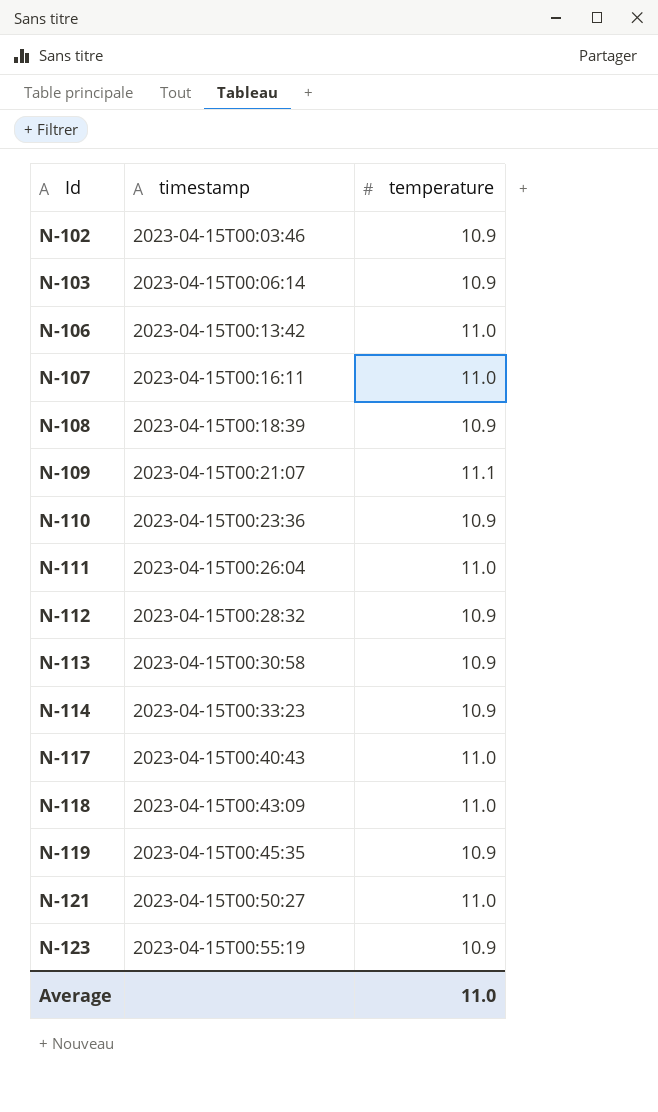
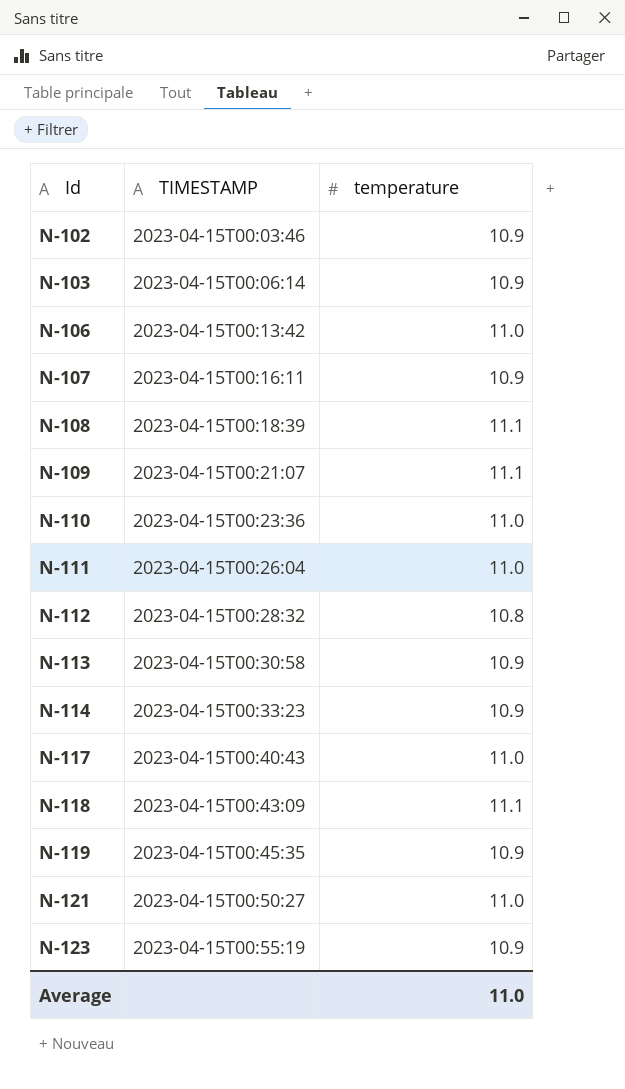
column name: timestamp -> TIMESTAMP
N-107 | temperature: 11.0 -> 10.9
N-108 | temperature: 10.9 -> 11.1
N-110 | temperature: 10.9 -> 11.0
N-112 | temperature: 10.9 -> 10.8
N-118 | temperature: 11.0 -> 11.1

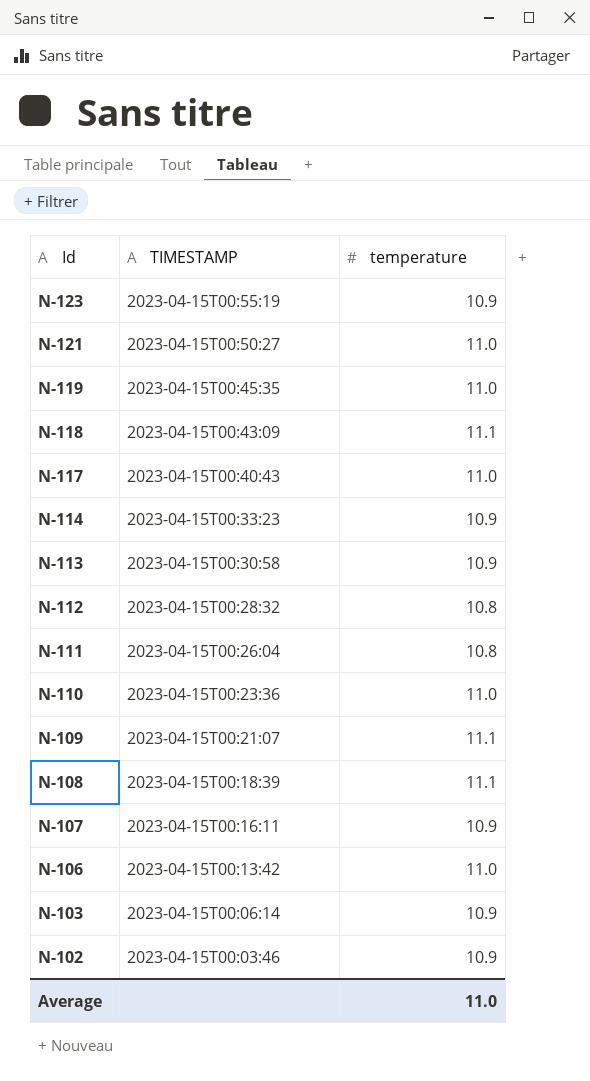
row order: Id ascending -> Id descending
N-119 | temperature: 10.9 -> 11.0
N-111 | temperature: 11.0 -> 10.8

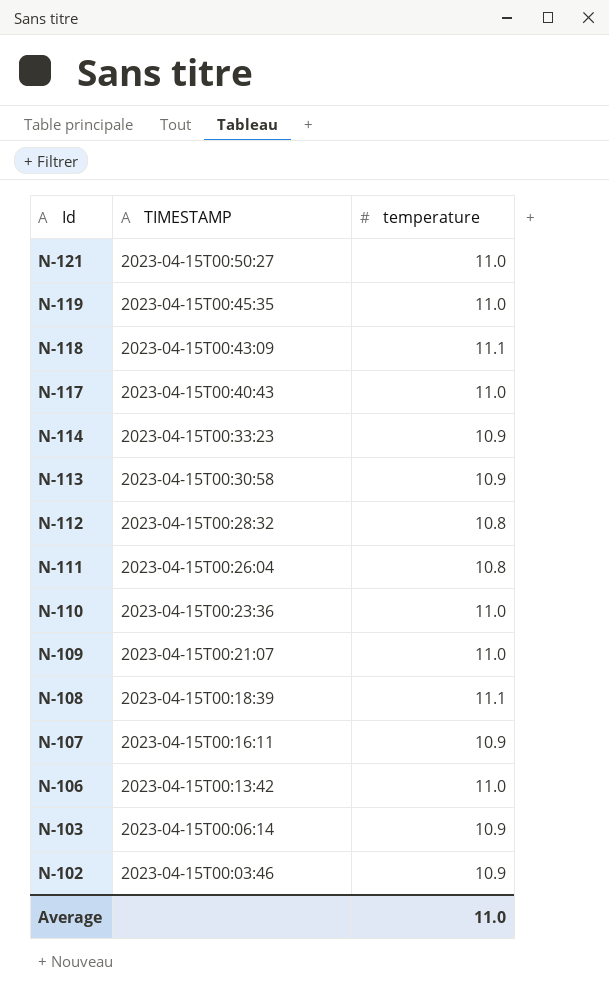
row N-123: 2023-04-15T00:55:19 | 10.9 -> none
N-109 | temperature: 11.1 -> 11.0

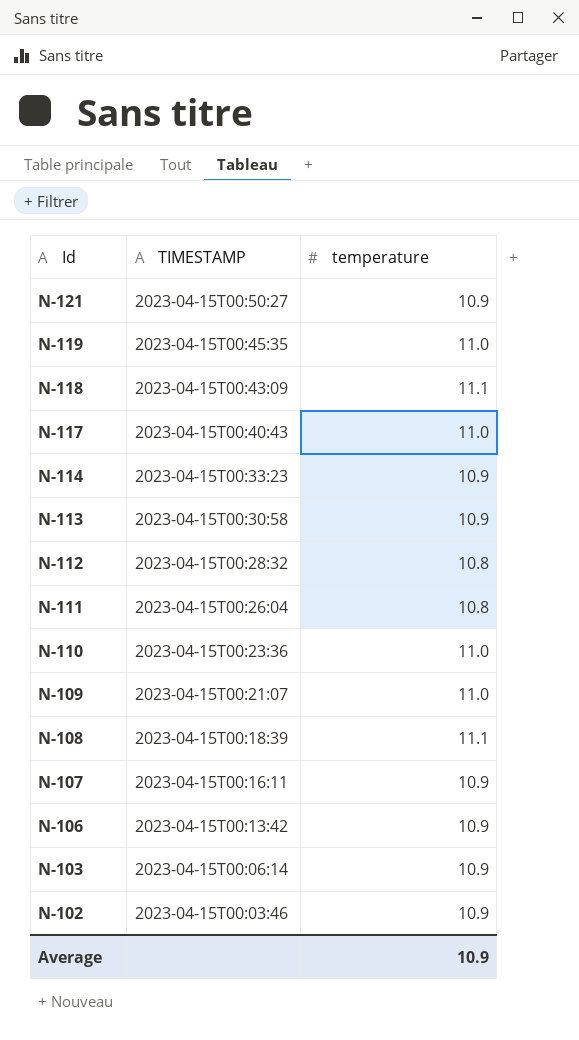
N-121 | temperature: 11.0 -> 10.9
N-106 | temperature: 11.0 -> 10.9
Average | temperature: 11.0 -> 10.9

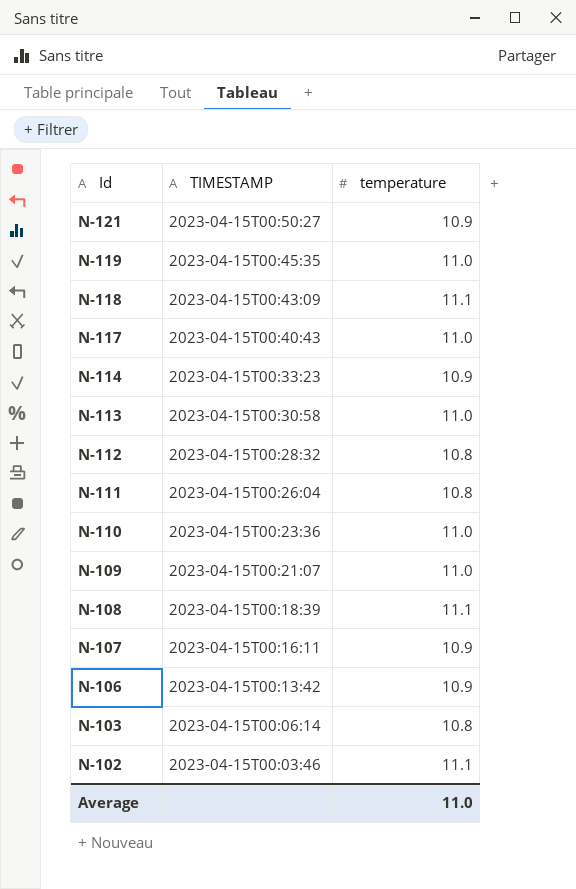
N-113 | temperature: 10.9 -> 11.0
N-103 | temperature: 10.9 -> 10.8
N-102 | temperature: 10.9 -> 11.1
Average | temperature: 10.9 -> 11.0

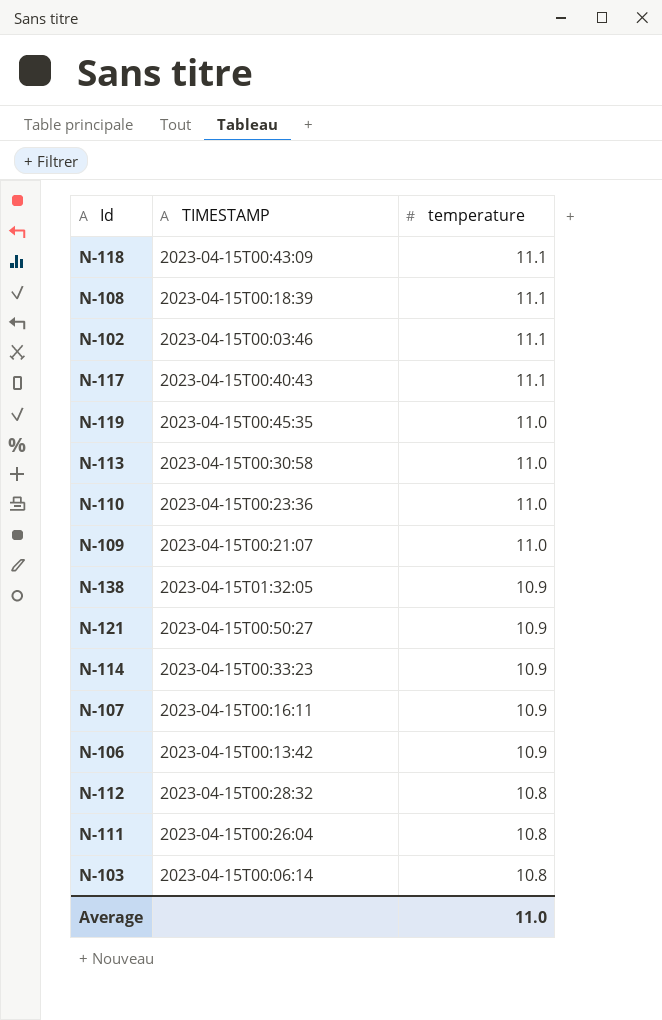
row order: Id descending -> temperature descending
N-117 | temperature: 11.0 -> 11.1
row N-138: none -> 2023-04-15T01:32:05 | 10.9

